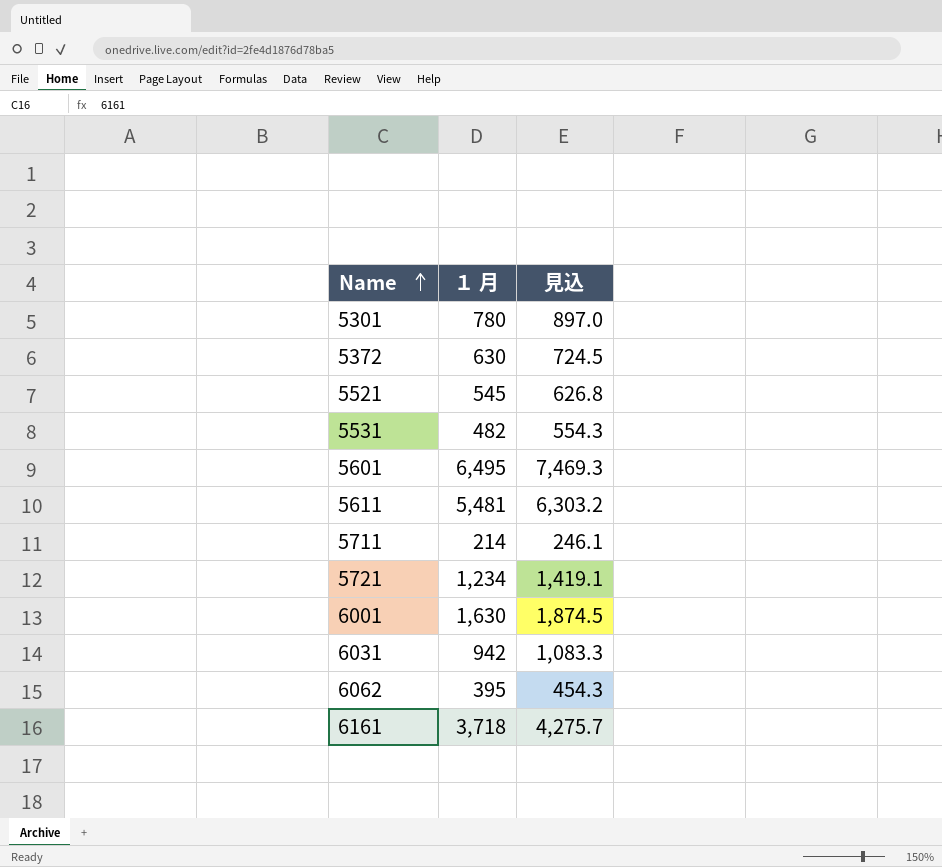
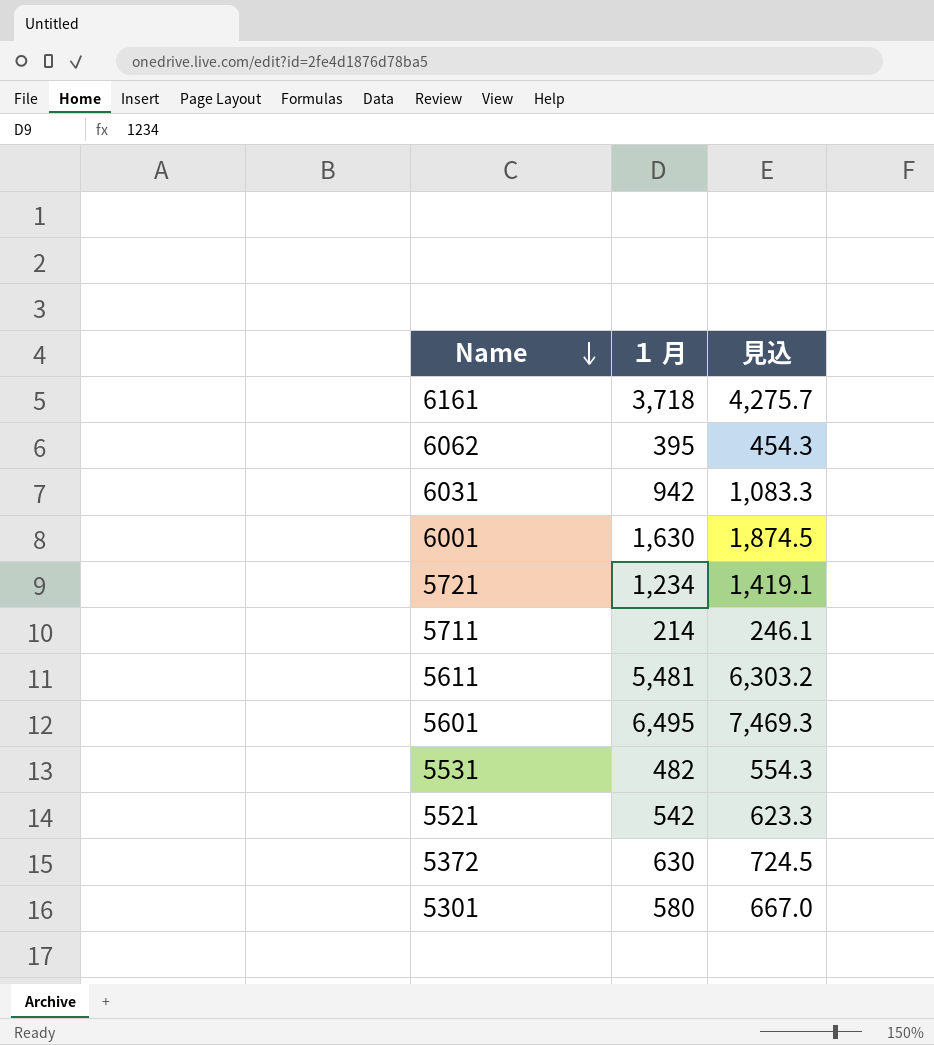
row order: Name ascending -> Name descending
5521 | １ 月: 545 -> 542
5521 | 見込: 626.8 -> 623.3
5301 | １ 月: 780 -> 580
5301 | 見込: 897.0 -> 667.0

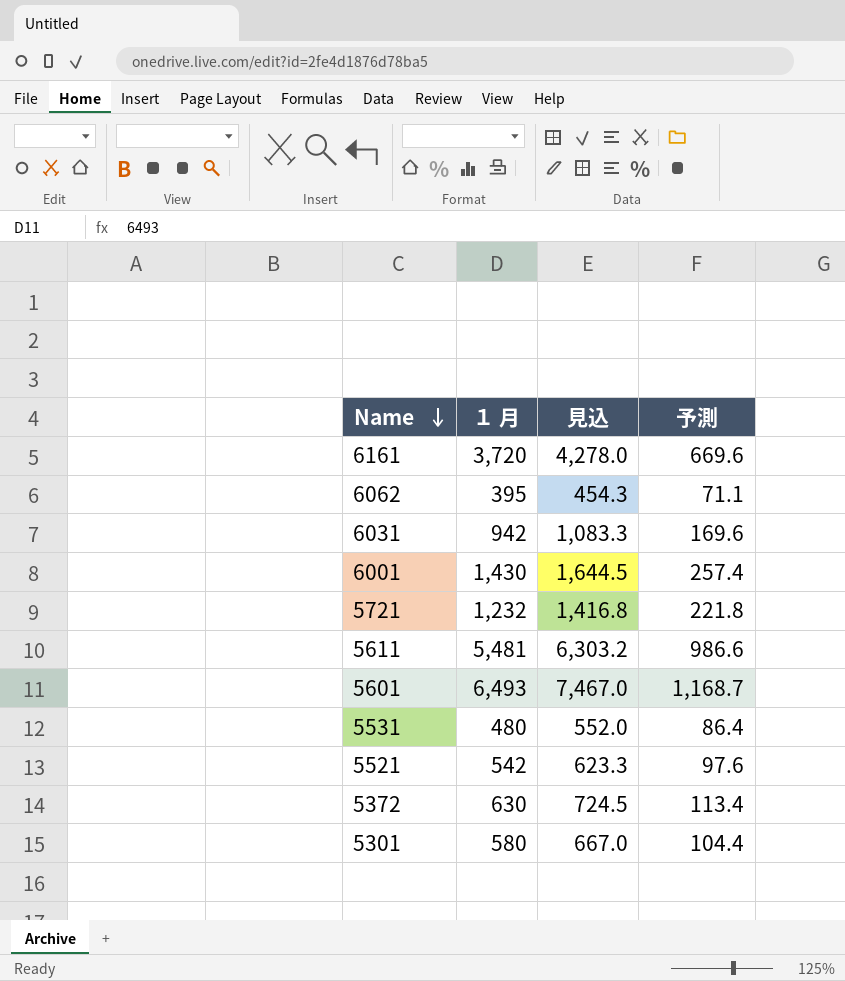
column 予測 | formula: none -> [１ 月] * 0.18
row 5711: 214 | 246.1 -> none
6161 | １ 月: 3,718 -> 3,720
6161 | 見込: 4,275.7 -> 4,278.0
6001 | １ 月: 1,630 -> 1,430
6001 | 見込: 1,874.5 -> 1,644.5
5721 | １ 月: 1,234 -> 1,232
5721 | 見込: 1,419.1 -> 1,416.8
5601 | １ 月: 6,495 -> 6,493
5601 | 見込: 7,469.3 -> 7,467.0
5531 | １ 月: 482 -> 480
5531 | 見込: 554.3 -> 552.0

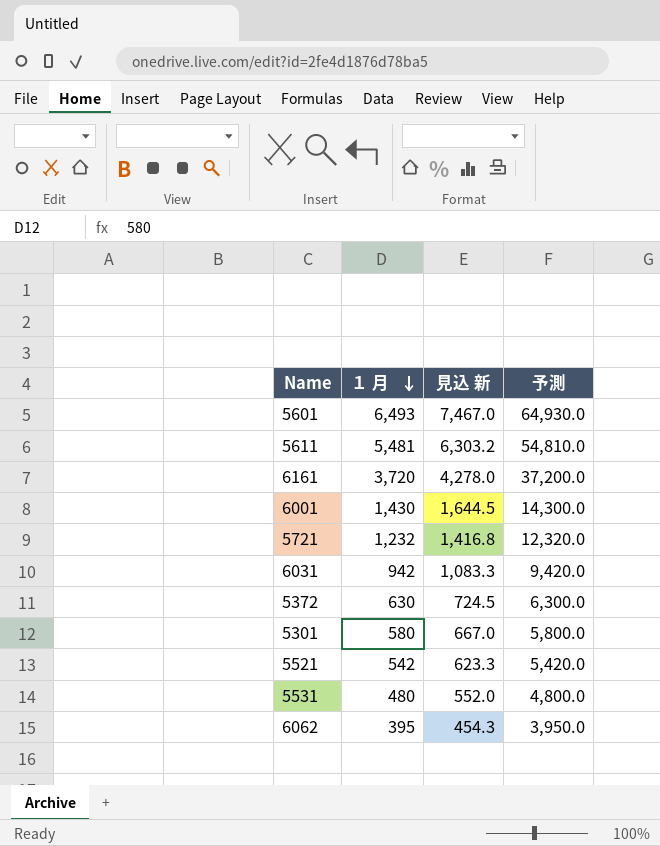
row order: Name descending -> １ 月 descending
column name: 見込 -> 見込 新
column 予測 | formula: [１ 月] * 0.18 -> [１ 月] * 10

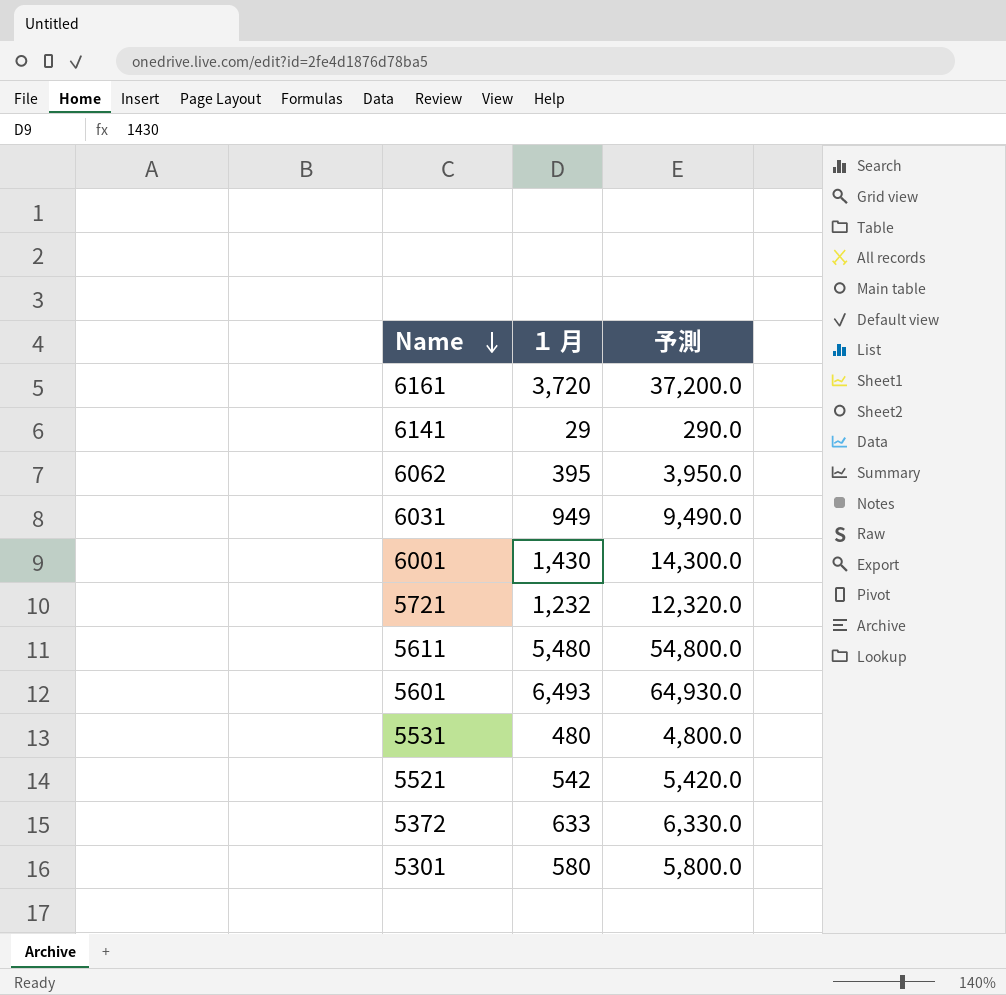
row order: １ 月 descending -> Name descending
column 見込 新 | formula: [１ 月] * 1.15 -> none
row 6141: none -> 29 | 290.0
6031 | １ 月: 942 -> 949
6031 | 予測: 9,420.0 -> 9,490.0
5611 | １ 月: 5,481 -> 5,480
5611 | 予測: 54,810.0 -> 54,800.0
5372 | １ 月: 630 -> 633
5372 | 予測: 6,300.0 -> 6,330.0

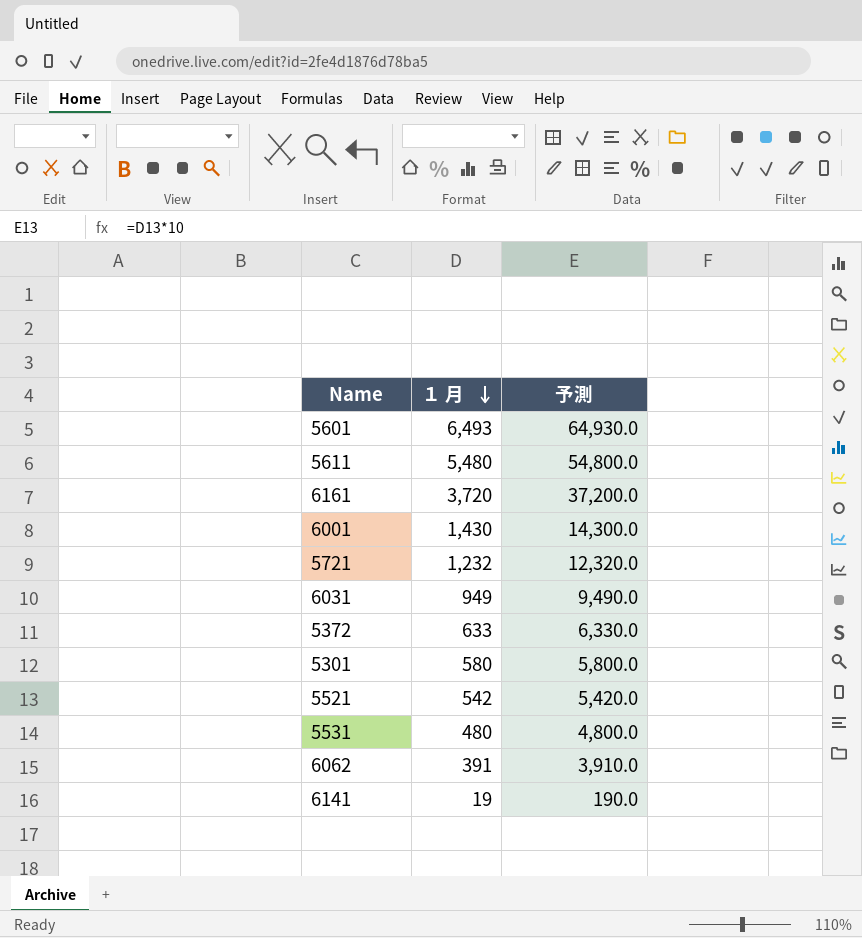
row order: Name descending -> １ 月 descending
6062 | １ 月: 395 -> 391
6062 | 予測: 3,950.0 -> 3,910.0
6141 | １ 月: 29 -> 19
6141 | 予測: 290.0 -> 190.0

